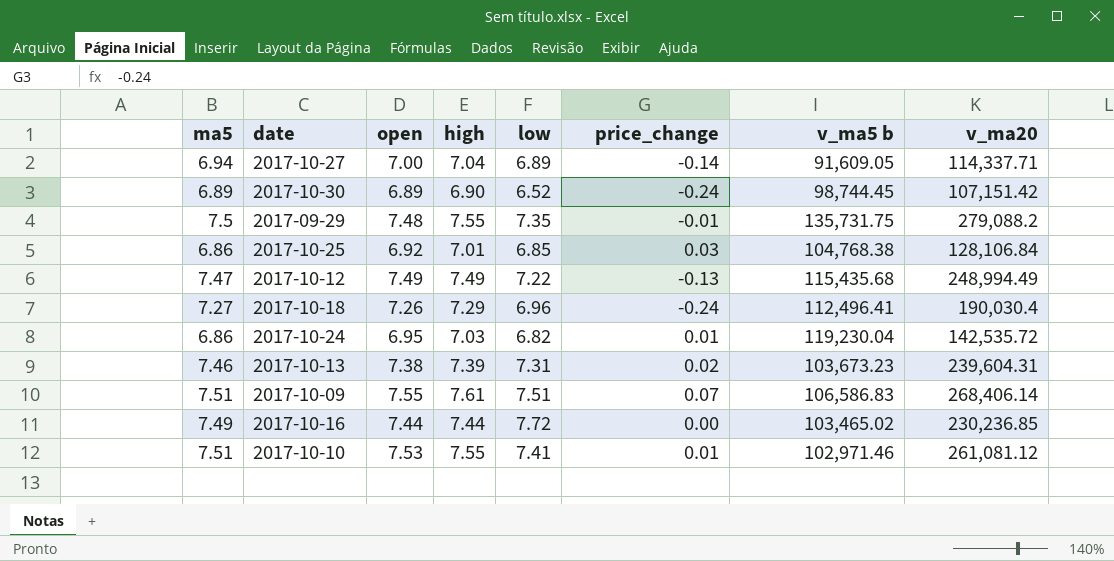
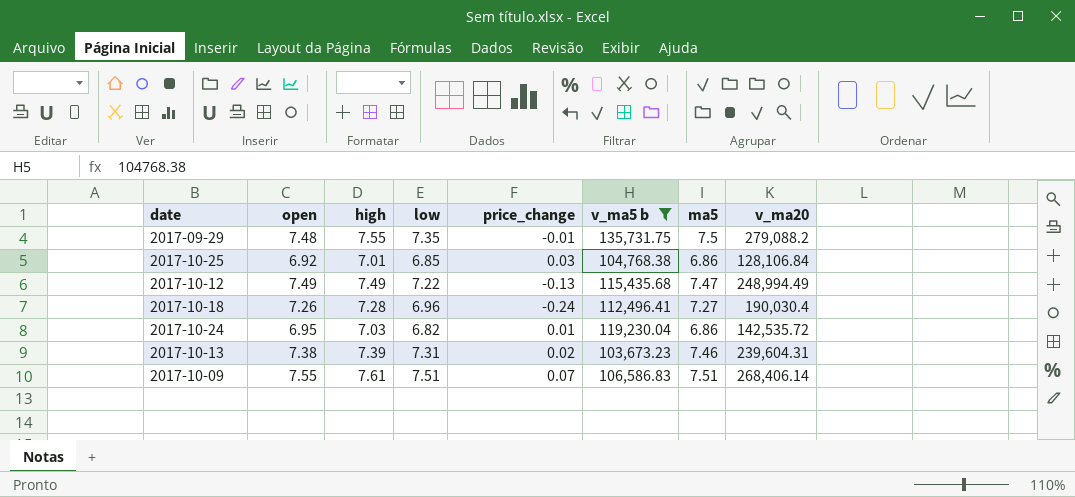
filter: none -> v_ma5 b >= 103,673.23
column ma5 | position: 1 -> 7
2017-10-18 | high: 7.29 -> 7.28

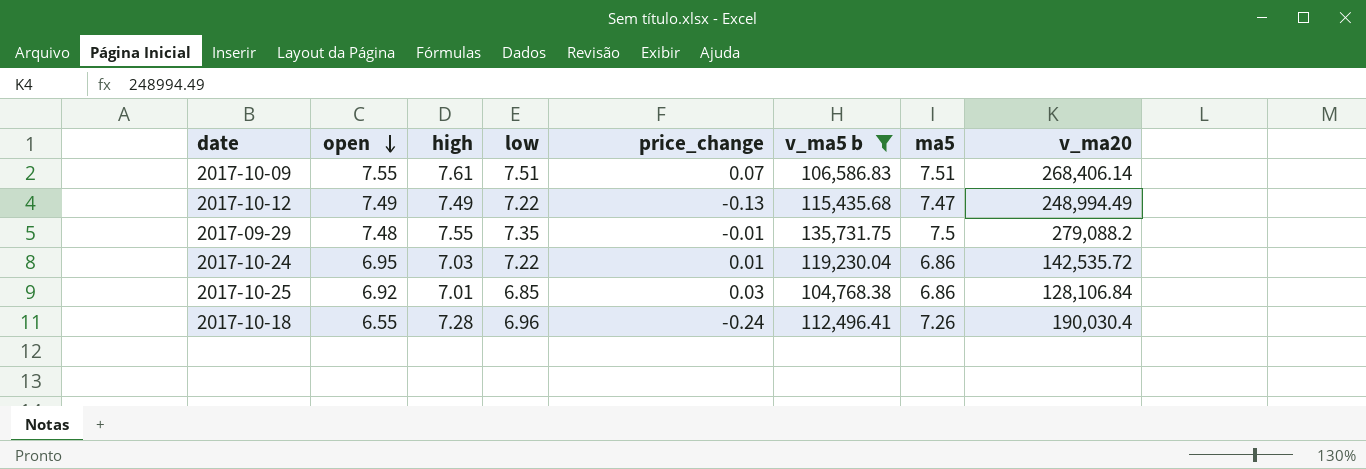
row order: none -> open descending
row 2017-10-13: 7.38 | 7.39 | 7.31 | 0.02 | 103,673.23 | 7.46 | 239,604.31 -> none
2017-10-24 | low: 6.82 -> 7.22
2017-10-18 | open: 7.26 -> 6.55
2017-10-18 | ma5: 7.27 -> 7.26

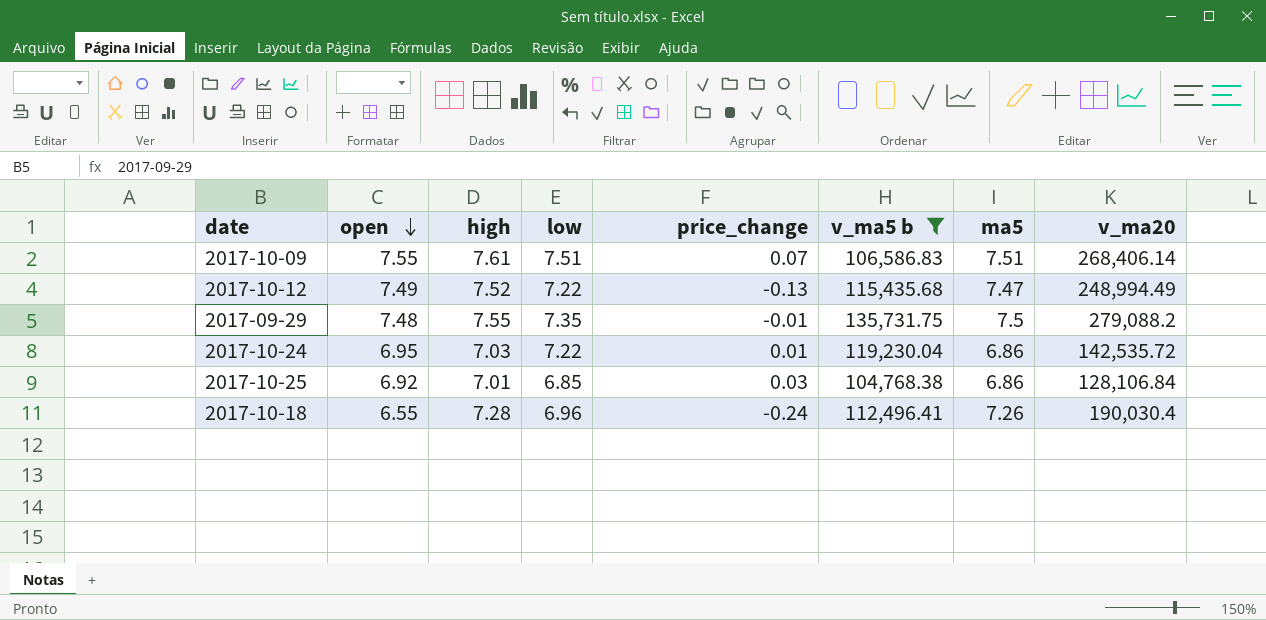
2017-10-12 | high: 7.49 -> 7.52

